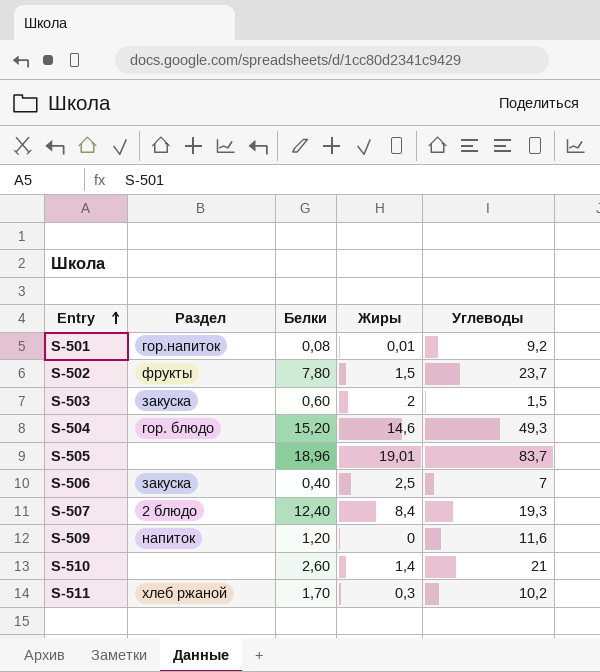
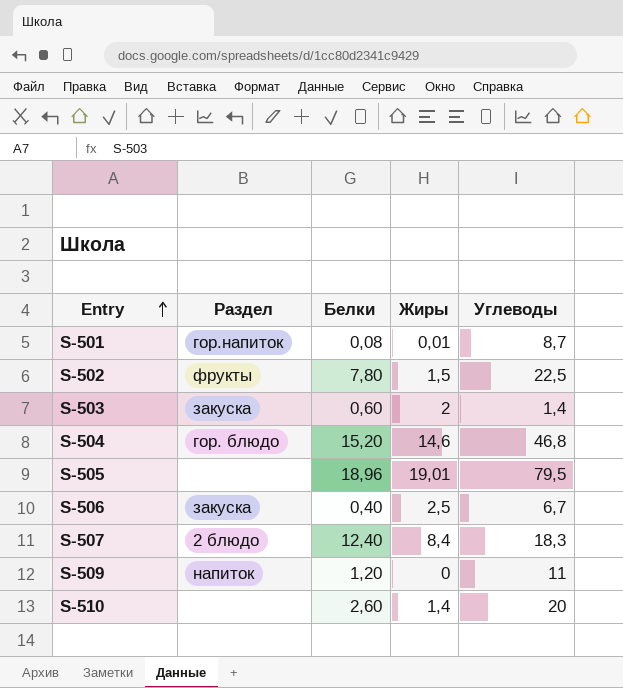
row S-511: хлеб ржаной | 1,70 | 0,3 | 10,2 -> none
S-501 | Углеводы: 9,2 -> 8,7
S-502 | Углеводы: 23,7 -> 22,5
S-503 | Углеводы: 1,5 -> 1,4
S-504 | Углеводы: 49,3 -> 46,8
S-505 | Углеводы: 83,7 -> 79,5
S-506 | Углеводы: 7 -> 6,7
S-507 | Углеводы: 19,3 -> 18,3
S-509 | Углеводы: 11,6 -> 11
S-510 | Углеводы: 21 -> 20

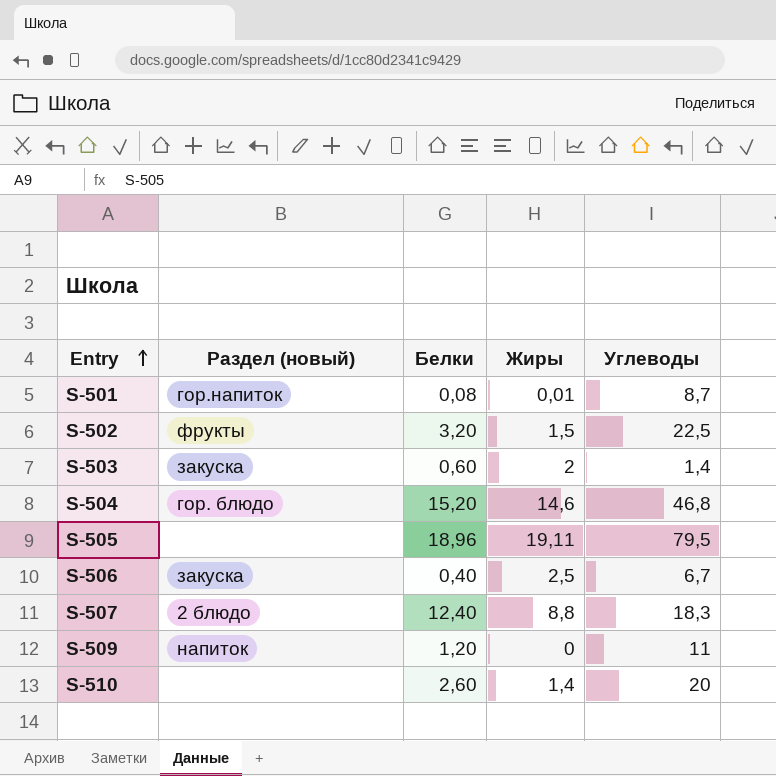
column name: Раздел -> Раздел (новый)
S-502 | Белки: 7,80 -> 3,20
S-505 | Жиры: 19,01 -> 19,11
S-507 | Жиры: 8,4 -> 8,8

